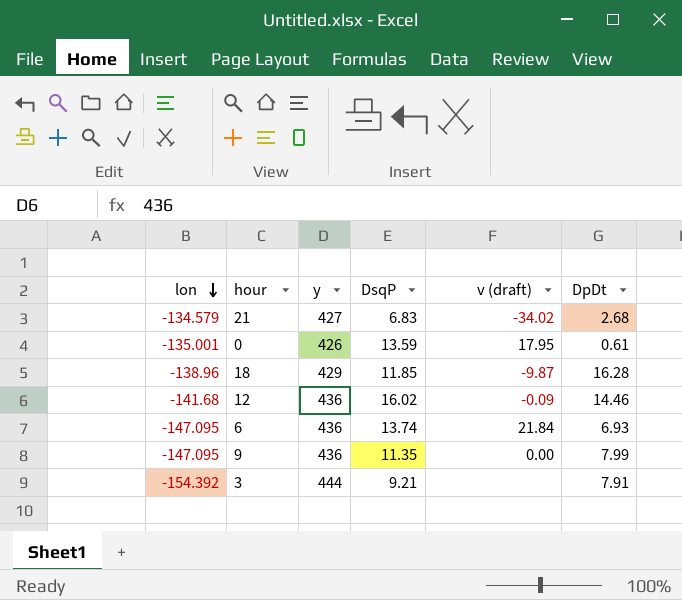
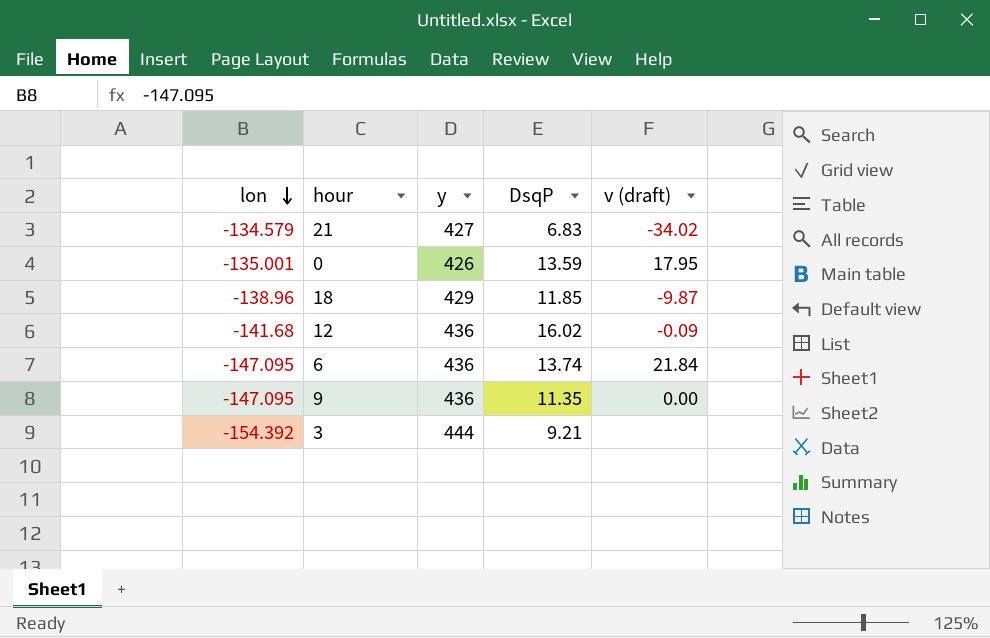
column DpDt | position: 6 -> none

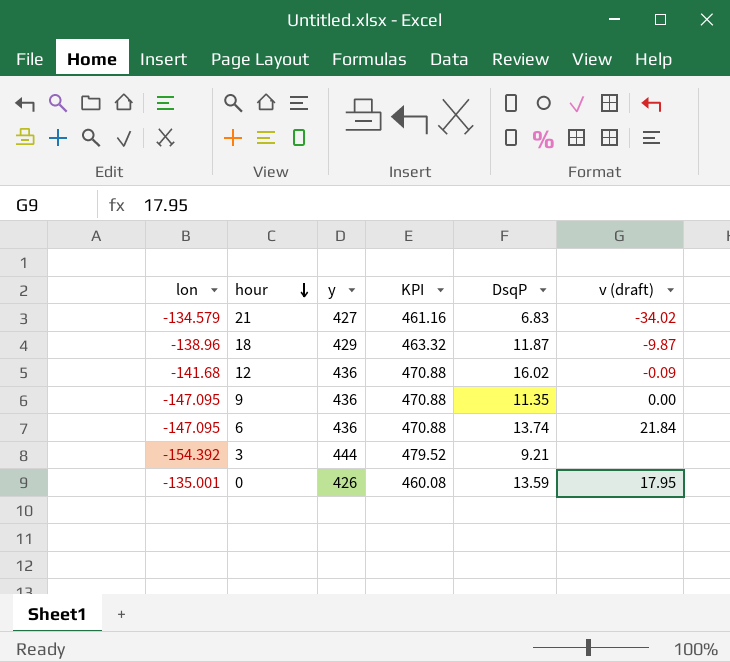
row order: lon descending -> hour descending
column KPI | formula: none -> [y] * 1.08
18 | DsqP: 11.85 -> 11.87

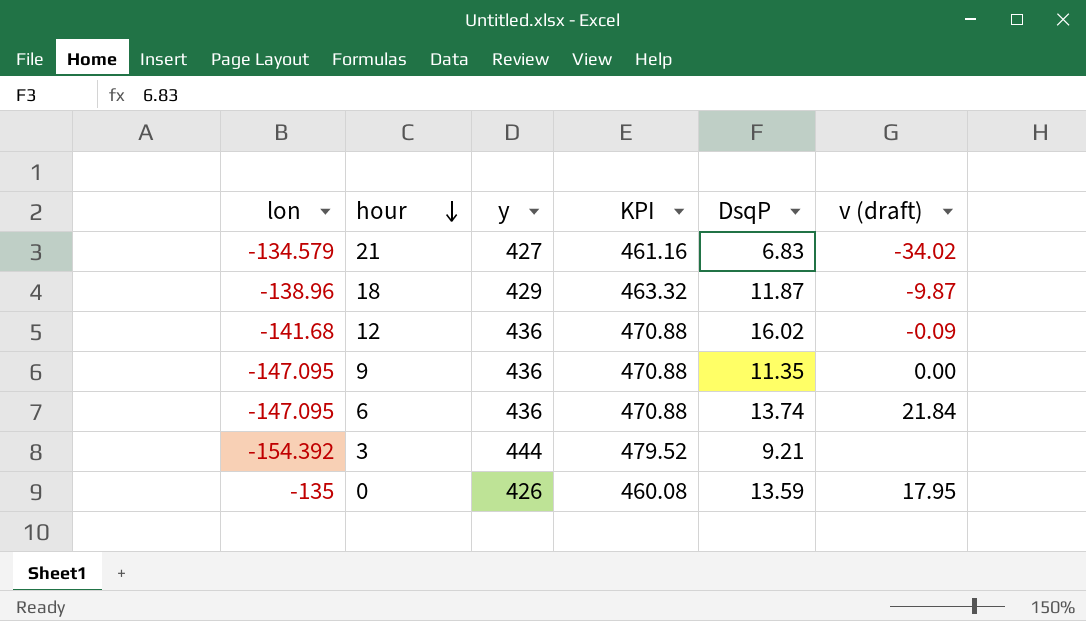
0 | lon: -135.001 -> -135

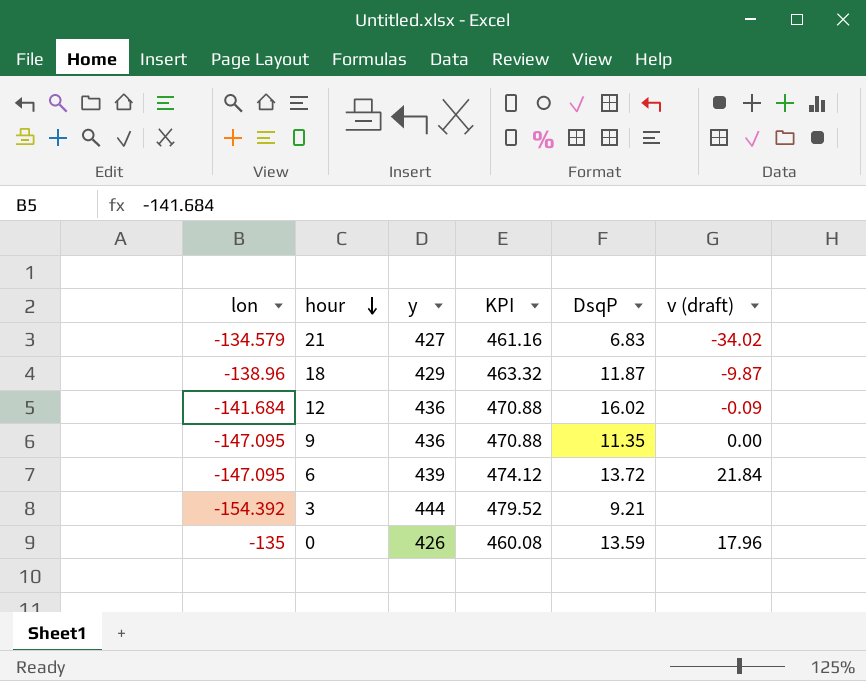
12 | lon: -141.68 -> -141.684
6 | y: 436 -> 439
6 | KPI: 470.88 -> 474.12
6 | DsqP: 13.74 -> 13.72
0 | v (draft): 17.95 -> 17.96

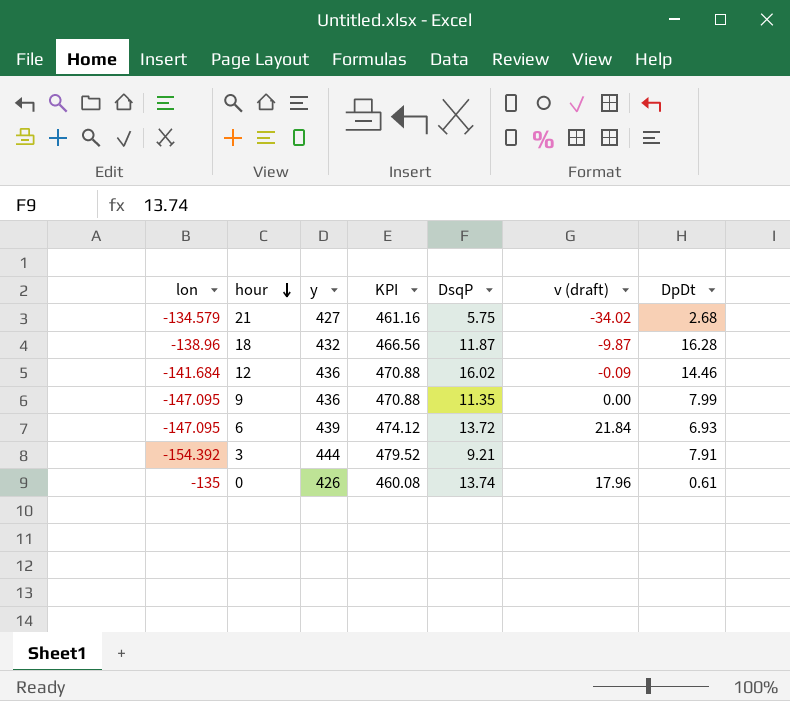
column DpDt | position: none -> 7
21 | DsqP: 6.83 -> 5.75
18 | y: 429 -> 432
18 | KPI: 463.32 -> 466.56
0 | DsqP: 13.59 -> 13.74

